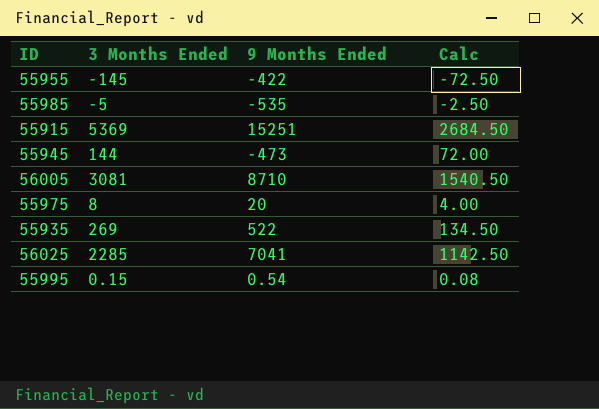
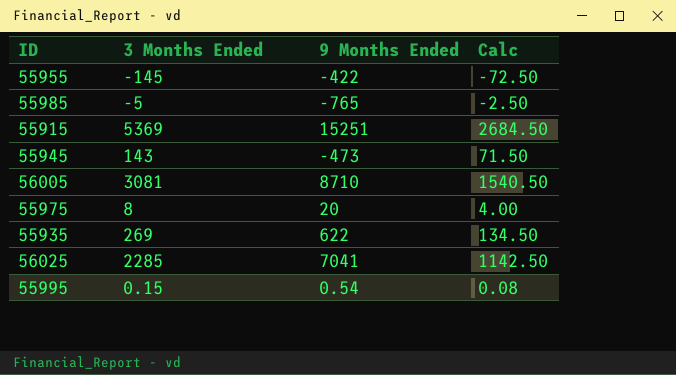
55985 | 9 Months Ended: -535 -> -765
55945 | 3 Months Ended: 144 -> 143
55945 | Calc: 72.00 -> 71.50
55935 | 9 Months Ended: 522 -> 622

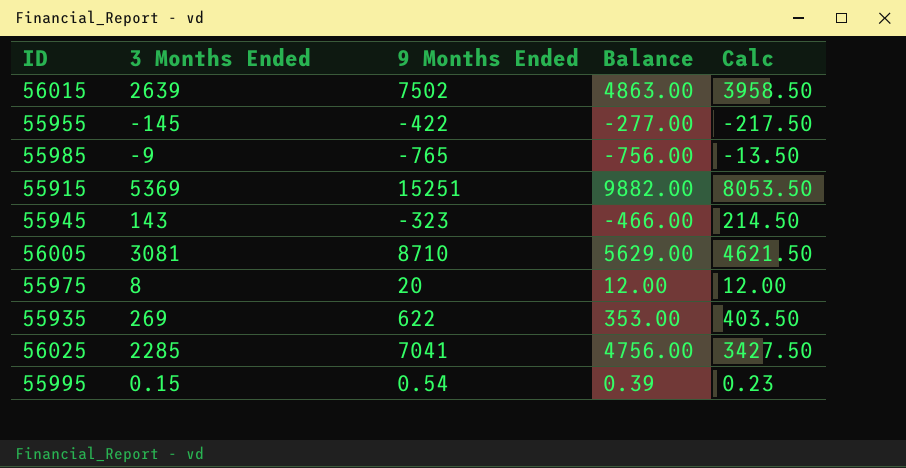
column Balance | formula: none -> [9 Months Ended] - [3 Months Ended]
column Calc | formula: [3 Months Ended] * 0.5 -> [3 Months Ended] * 1.5
row 56015: none -> 2639 | 7502 | 4863.00 | 3958.50
55985 | 3 Months Ended: -5 -> -9
55945 | 9 Months Ended: -473 -> -323

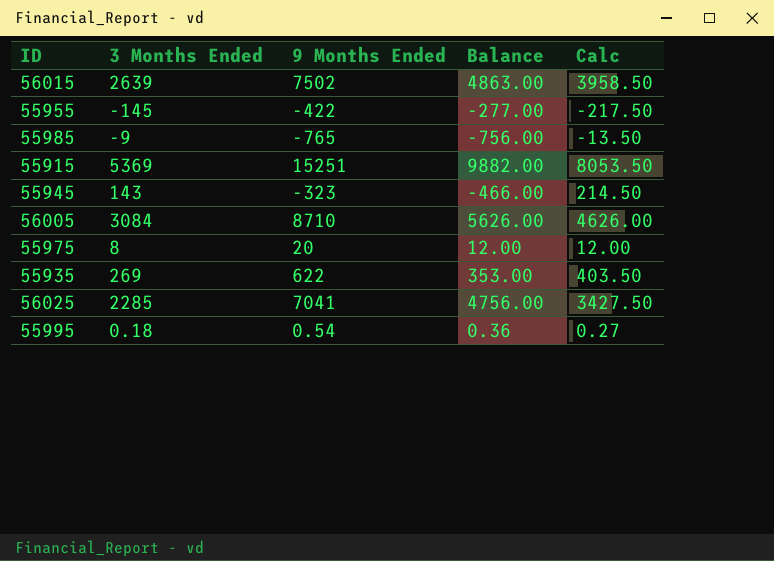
56005 | 3 Months Ended: 3081 -> 3084
56005 | Balance: 5629.00 -> 5626.00
56005 | Calc: 4621.50 -> 4626.00
55995 | 3 Months Ended: 0.15 -> 0.18
55995 | Balance: 0.39 -> 0.36
55995 | Calc: 0.23 -> 0.27

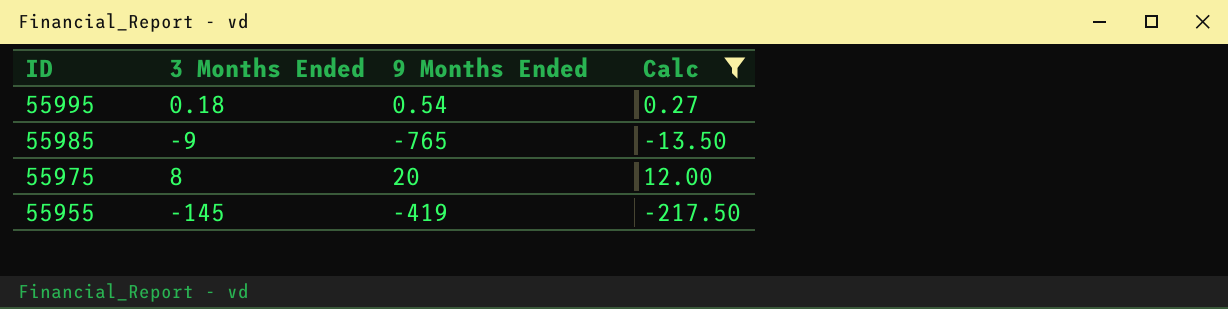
filter: none -> Calc <= 12.00
row order: none -> ID descending
column Balance | formula: [9 Months Ended] - [3 Months Ended] -> none
55955 | 9 Months Ended: -422 -> -419

